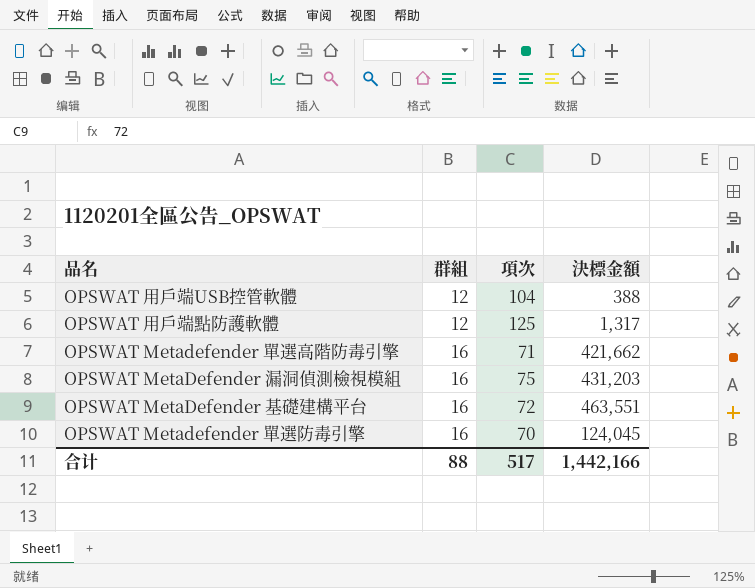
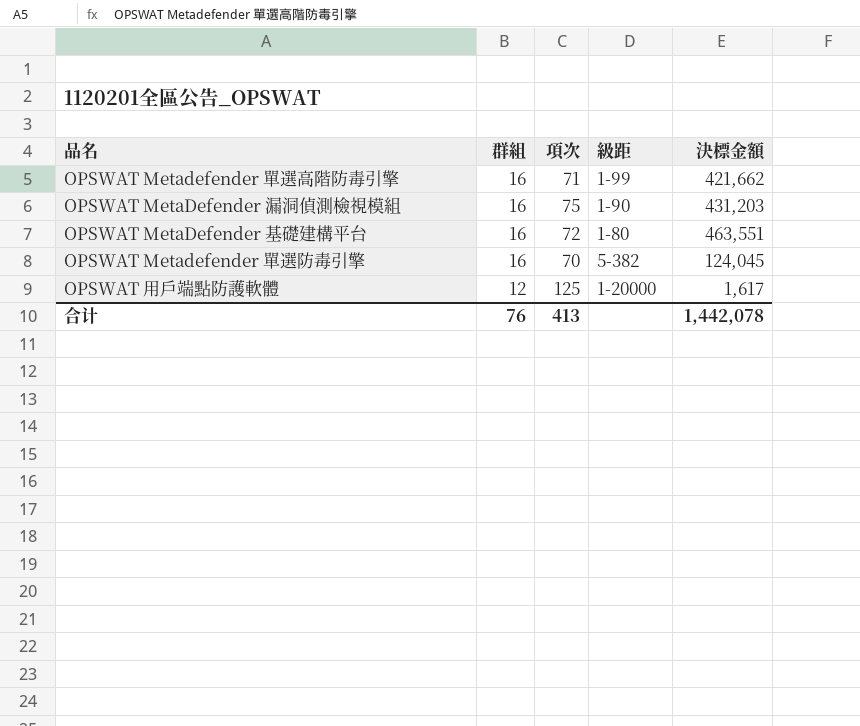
row order: 群組 ascending -> 群組 descending
column 級距 | position: none -> 4
row OPSWAT 用戶端USB控管軟體: 12 | 104 | 388 -> none
OPSWAT 用戶端點防護軟體 | 決標金額: 1,317 -> 1,617
合计 | 群組: 88 -> 76
合计 | 項次: 517 -> 413
合计 | 決標金額: 1,442,166 -> 1,442,078

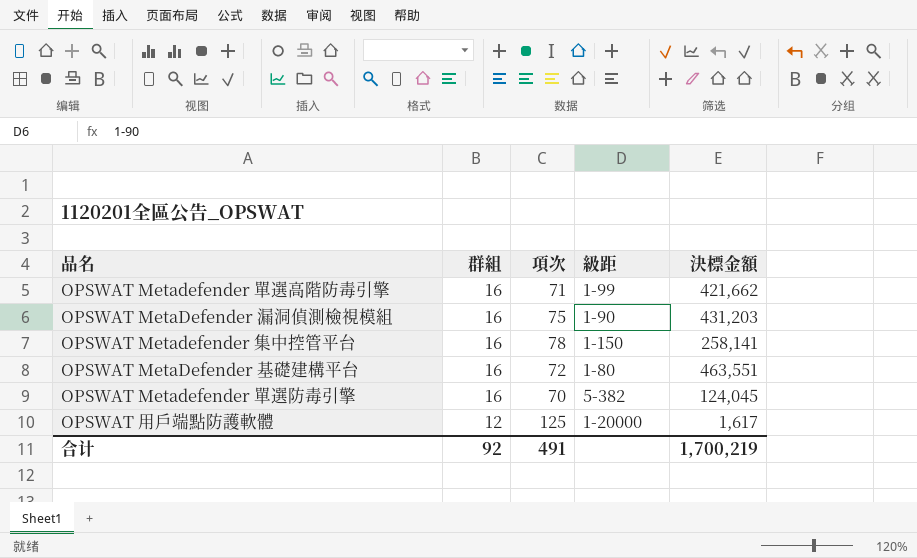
row OPSWAT Metadefender 集中控管平台: none -> 16 | 78 | 1-150 | 258,141
合计 | 群組: 76 -> 92
合计 | 項次: 413 -> 491
合计 | 決標金額: 1,442,078 -> 1,700,219

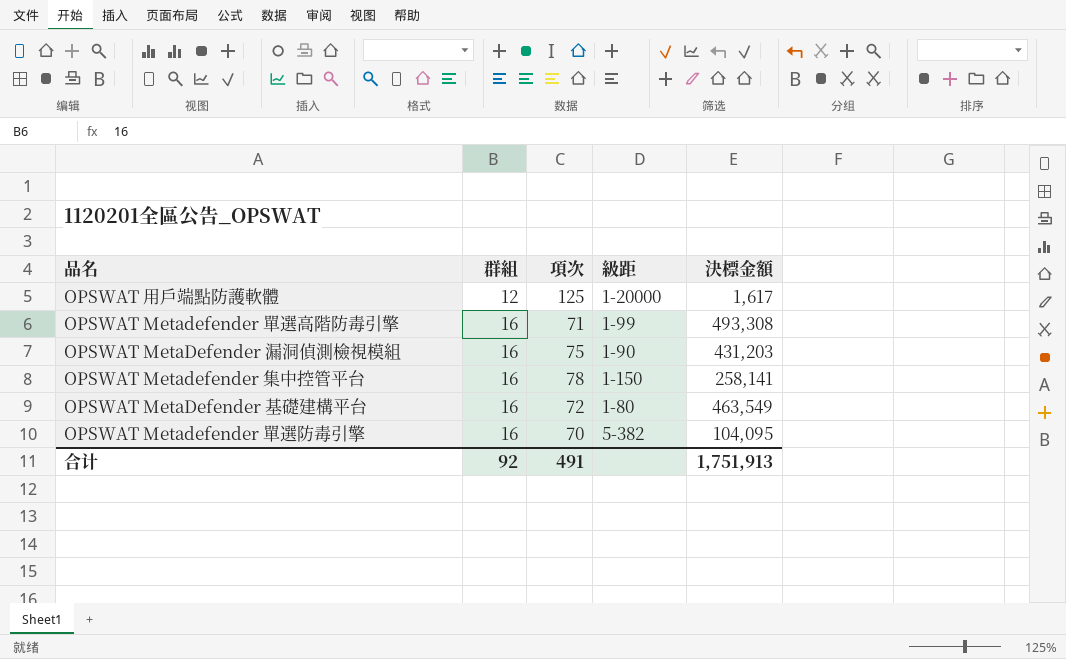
row order: 群組 descending -> 群組 ascending
OPSWAT Metadefender 單選高階防毒引擎 | 決標金額: 421,662 -> 493,308
OPSWAT MetaDefender 基礎建構平台 | 決標金額: 463,551 -> 463,549
OPSWAT Metadefender 單選防毒引擎 | 決標金額: 124,045 -> 104,095
合计 | 決標金額: 1,700,219 -> 1,751,913

